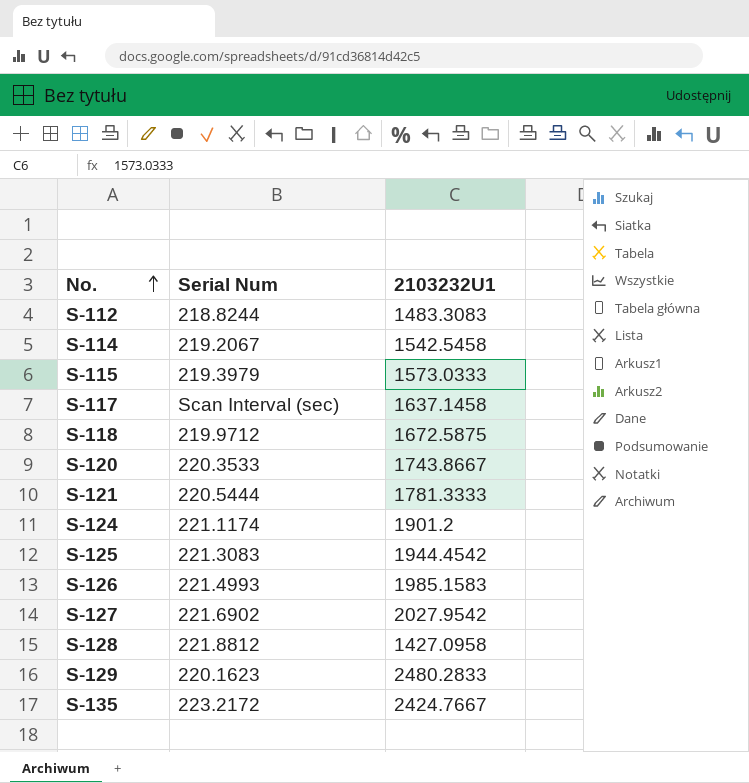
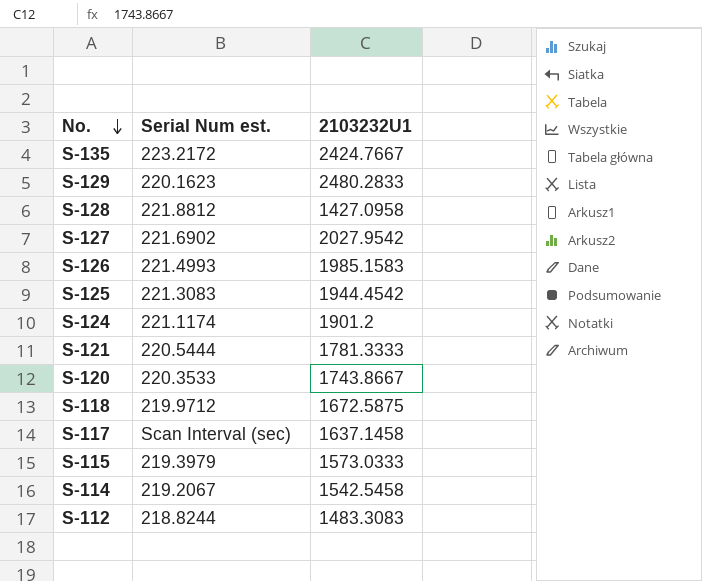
row order: No. ascending -> No. descending
column name: Serial Num -> Serial Num est.

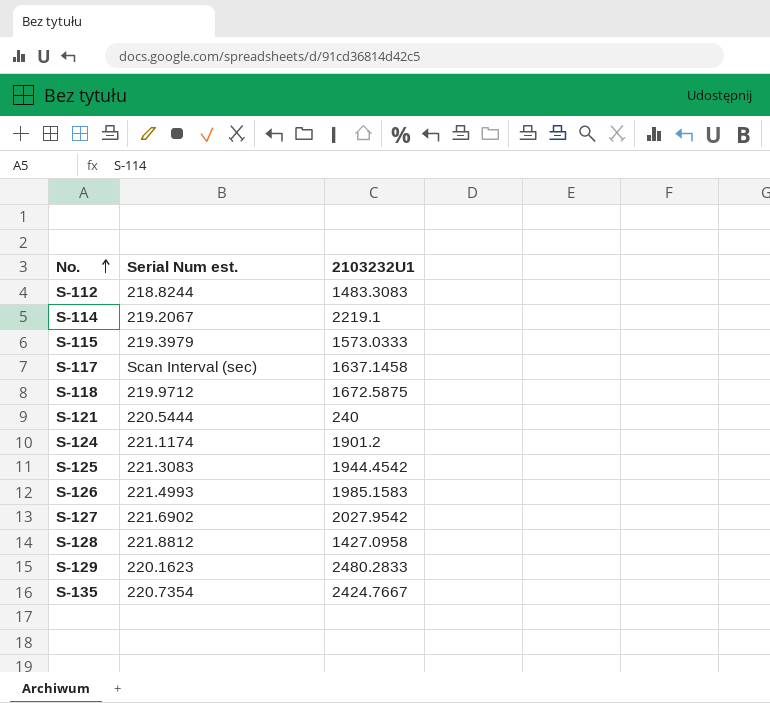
row order: No. descending -> No. ascending
row S-120: 220.3533 | 1743.8667 -> none
S-114 | 2103232U1: 1542.5458 -> 2219.1
S-121 | 2103232U1: 1781.3333 -> 240
S-135 | Serial Num est.: 223.2172 -> 220.7354

